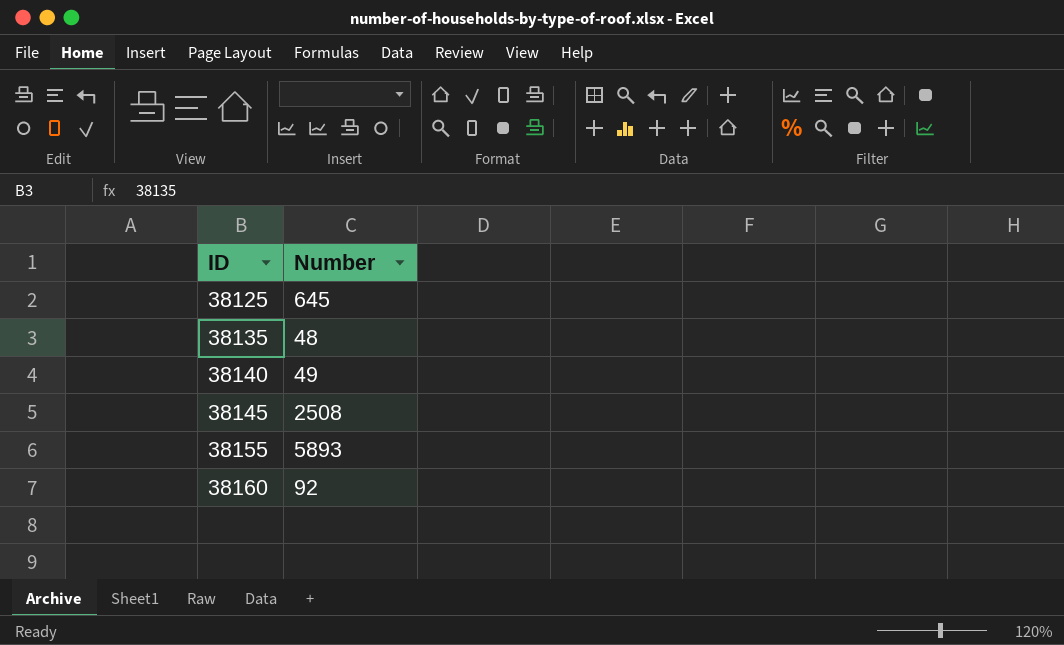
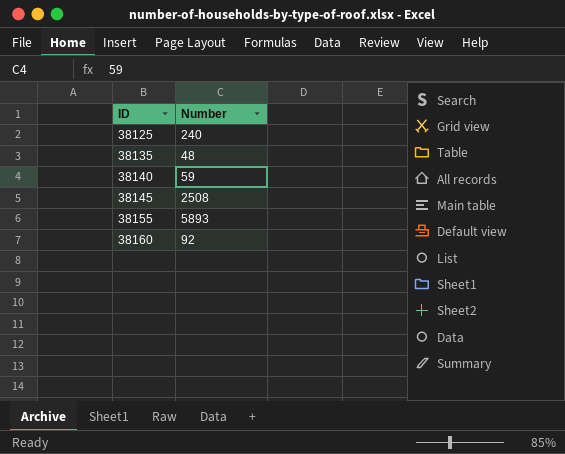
38125 | Number: 645 -> 240
38140 | Number: 49 -> 59

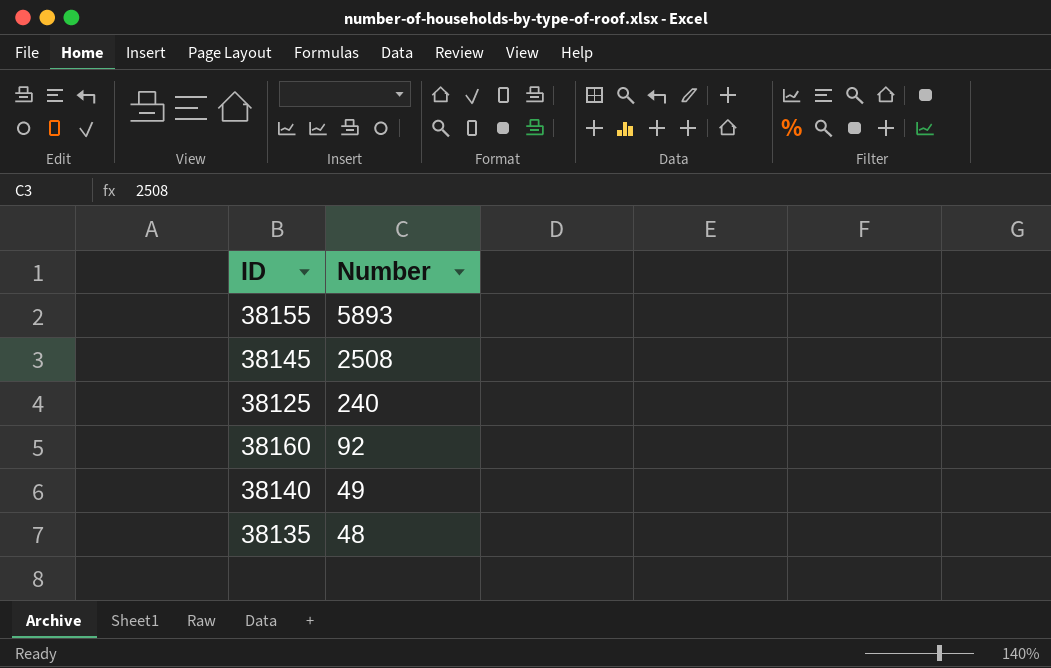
row order: ID ascending -> Number descending
38140 | Number: 59 -> 49

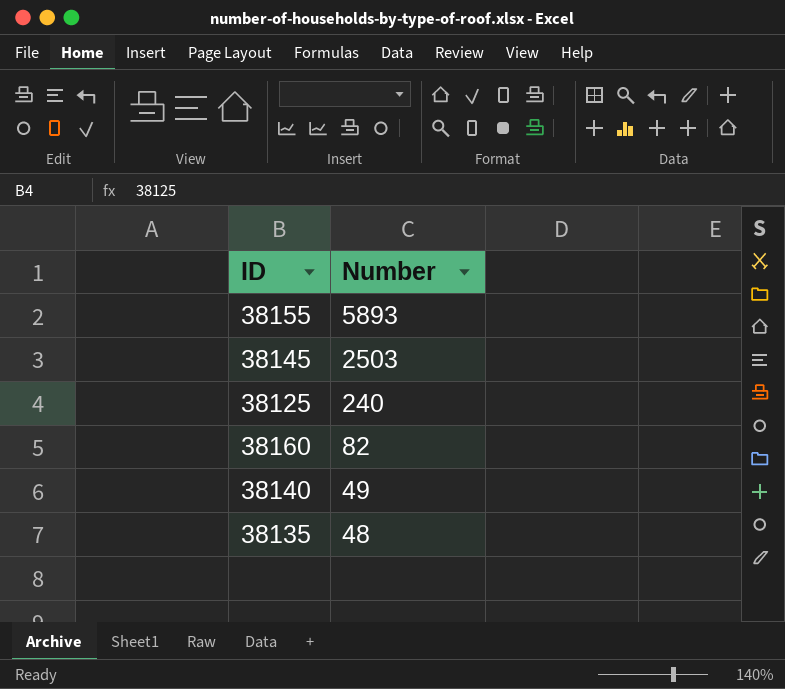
38145 | Number: 2508 -> 2503
38160 | Number: 92 -> 82

